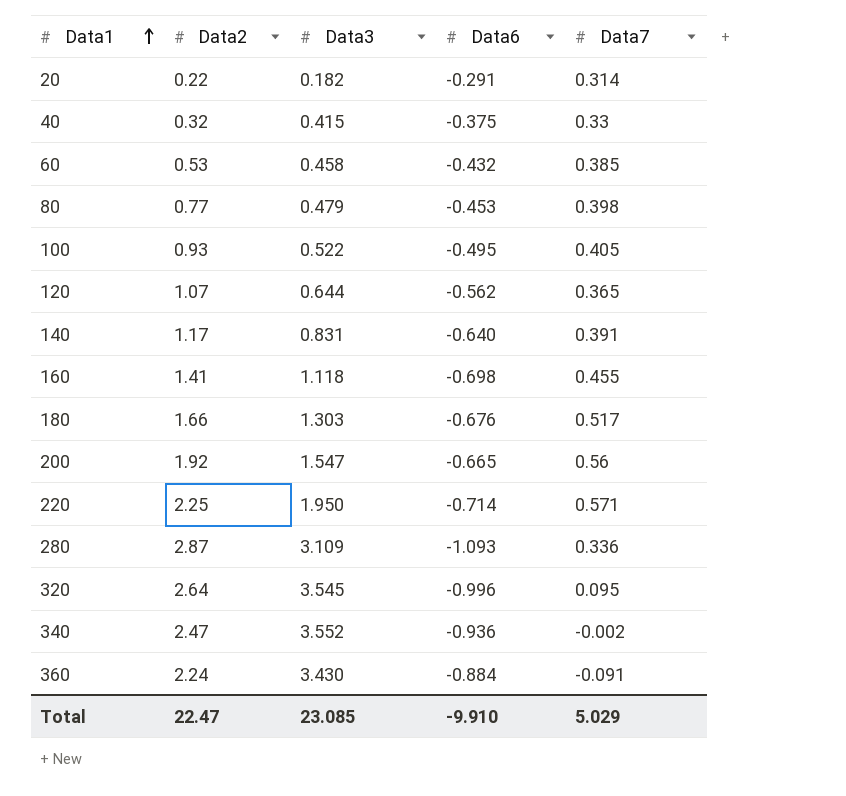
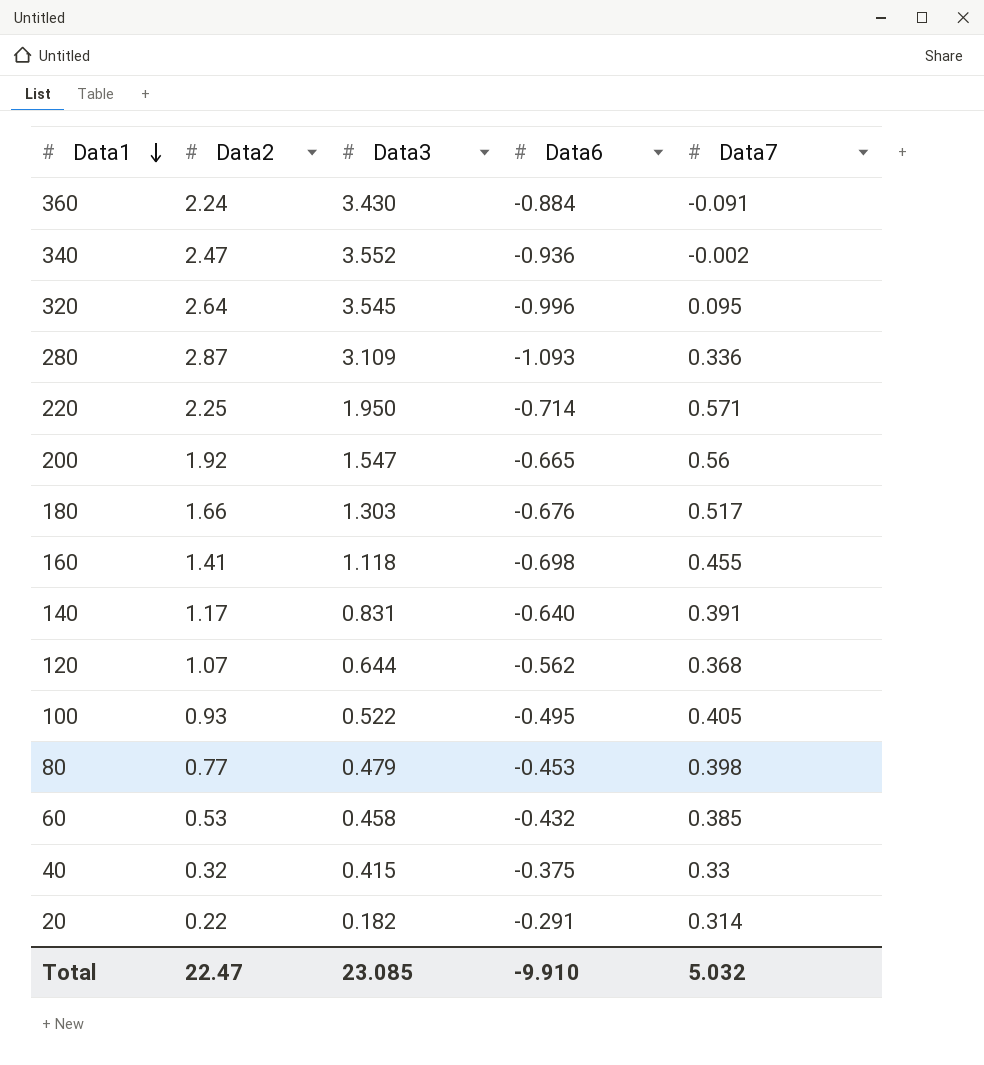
row order: Data1 ascending -> Data1 descending
120 | Data7: 0.365 -> 0.368
Total | Data7: 5.029 -> 5.032

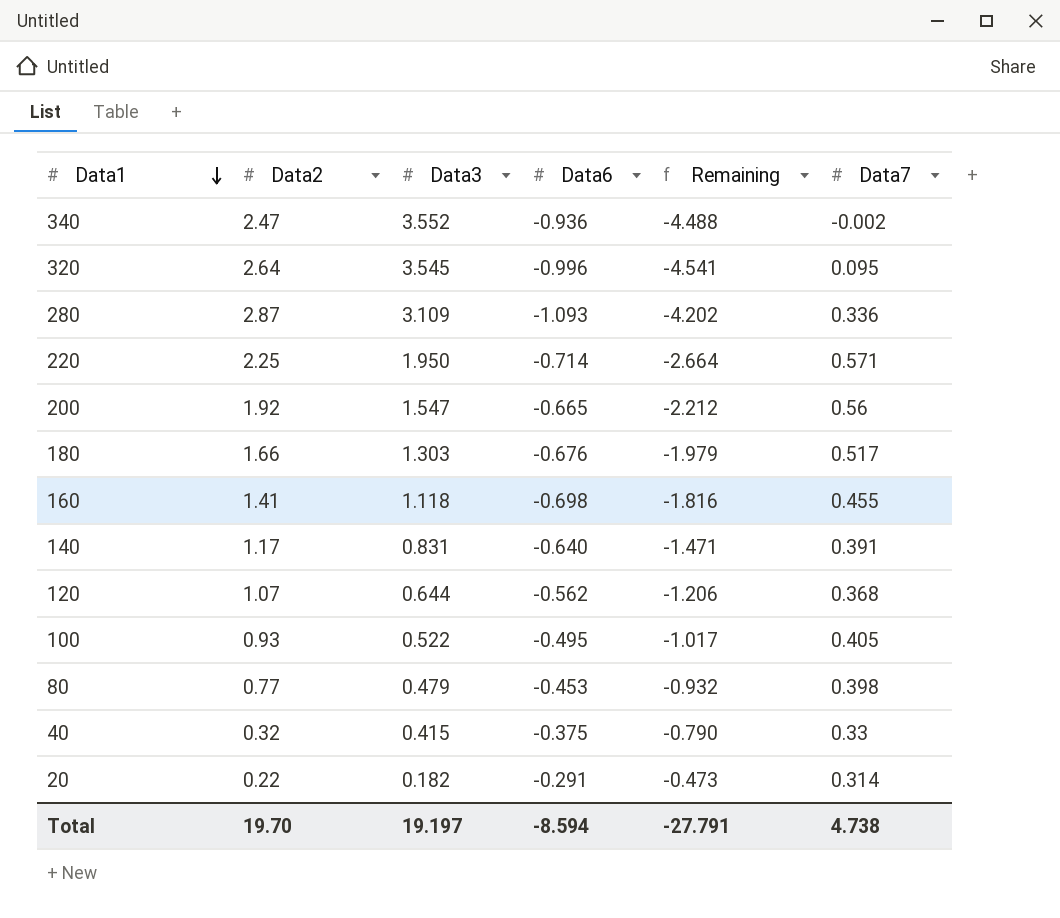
column Remaining | formula: none -> [Data6] - [Data3]
row 360: 2.24 | 3.430 | -0.884 | -0.091 -> none
row 60: 0.53 | 0.458 | -0.432 | 0.385 -> none
Total | Data2: 22.47 -> 19.70
Total | Data3: 23.085 -> 19.197
Total | Data6: -9.910 -> -8.594
Total | Data7: 5.032 -> 4.738

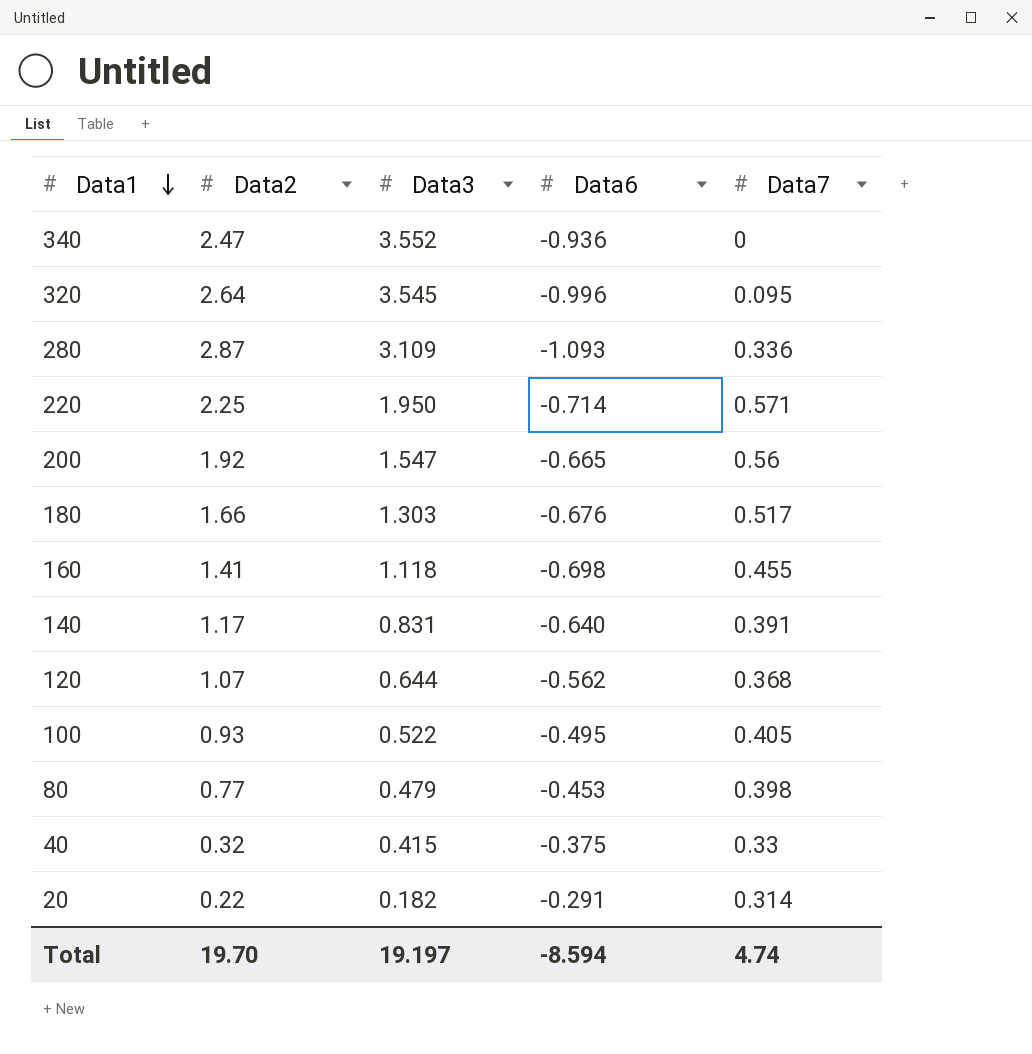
column Remaining | formula: [Data6] - [Data3] -> none
340 | Data7: -0.002 -> 0
Total | Data7: 4.738 -> 4.74

